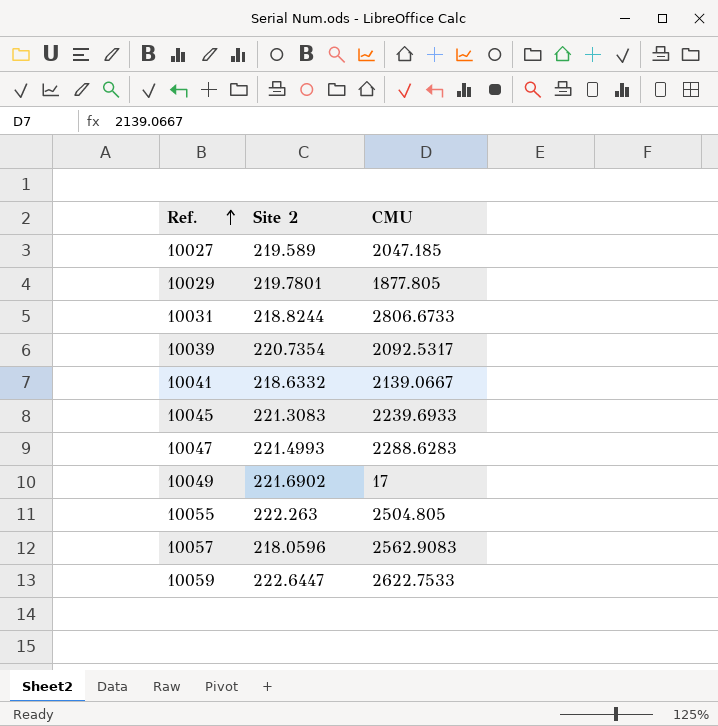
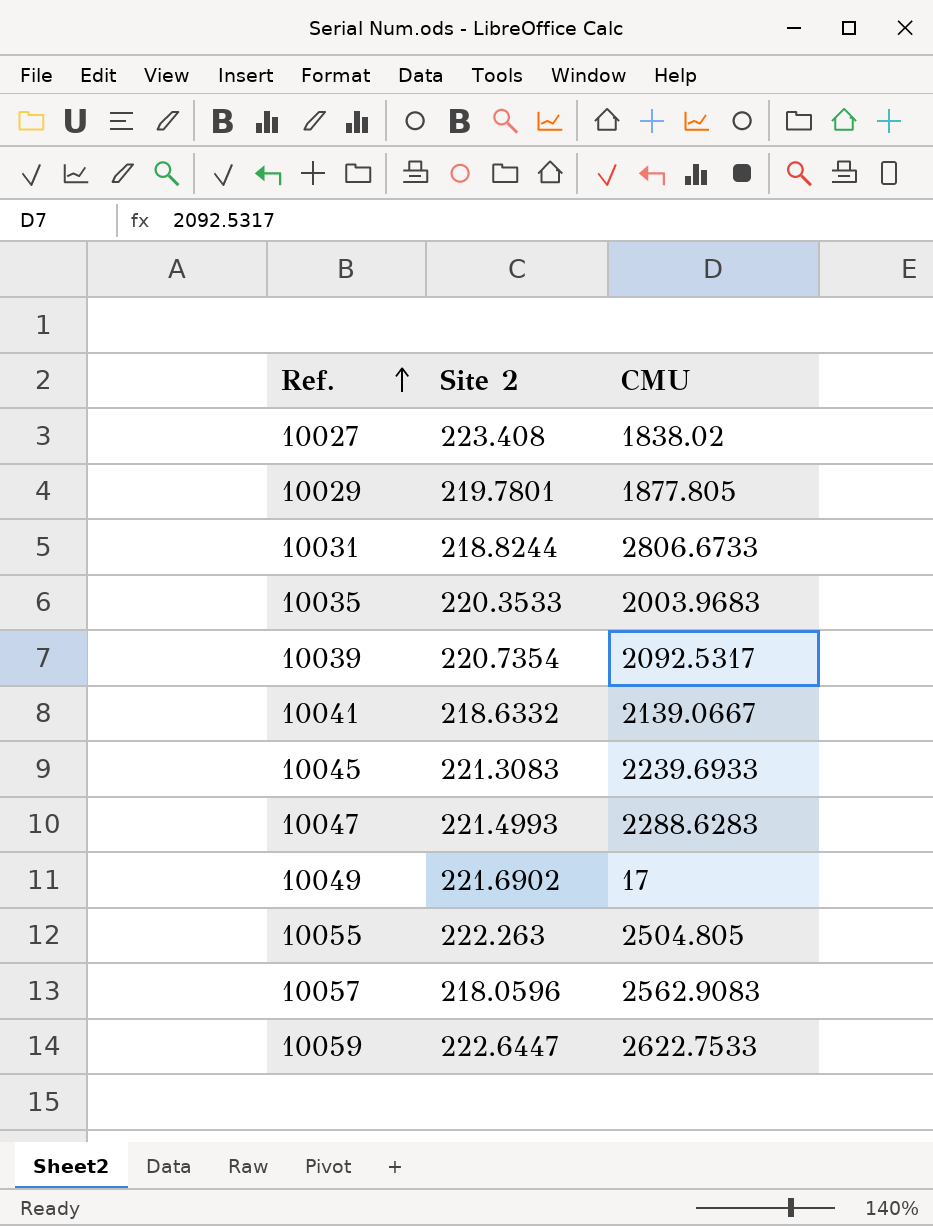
10027 | Site 2: 219.589 -> 223.408
10027 | CMU: 2047.185 -> 1838.02
row 10035: none -> 220.3533 | 2003.9683

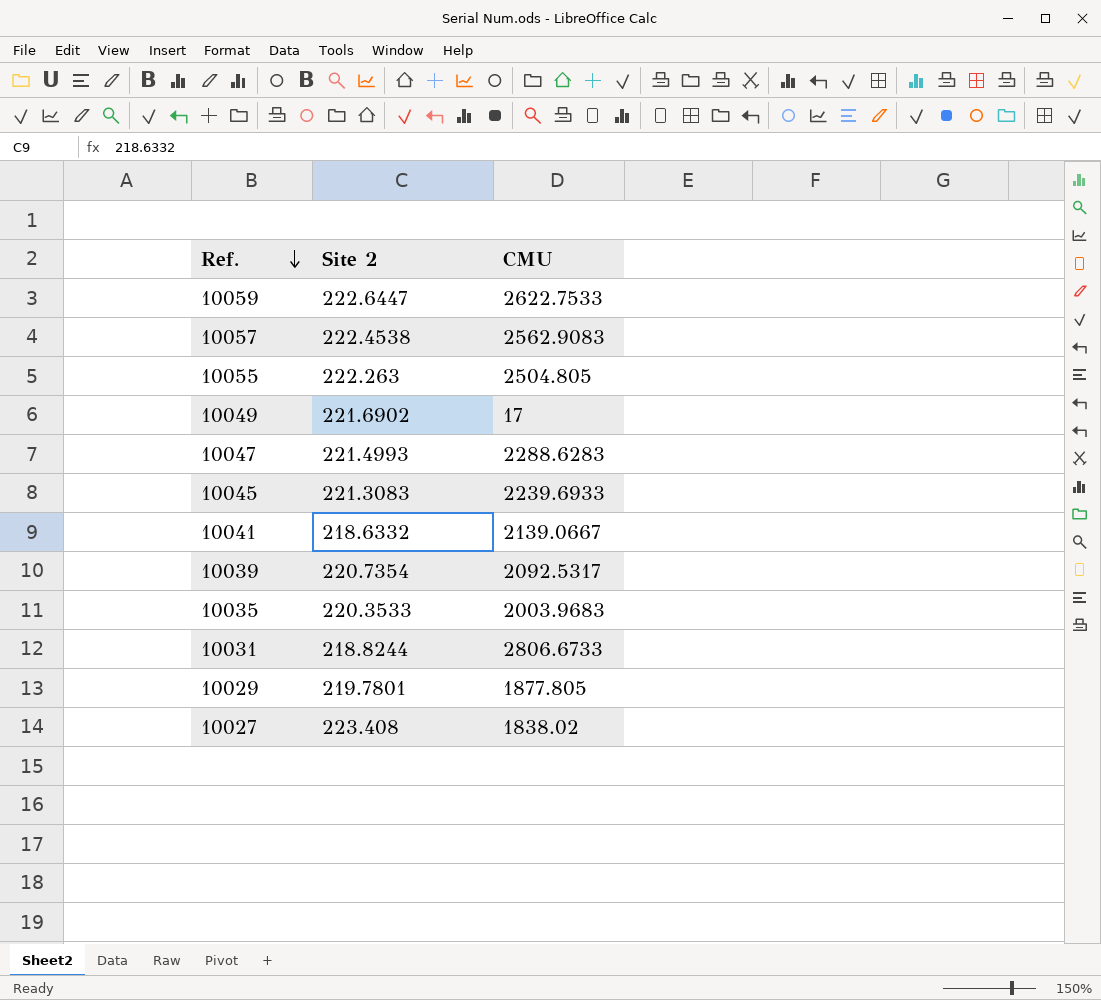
row order: Ref. ascending -> Ref. descending
10057 | Site 2: 218.0596 -> 222.4538

